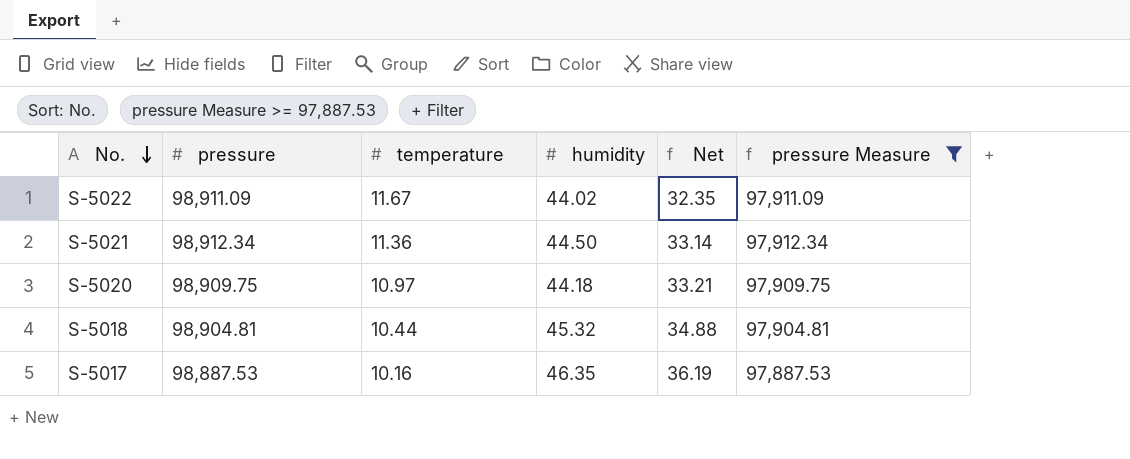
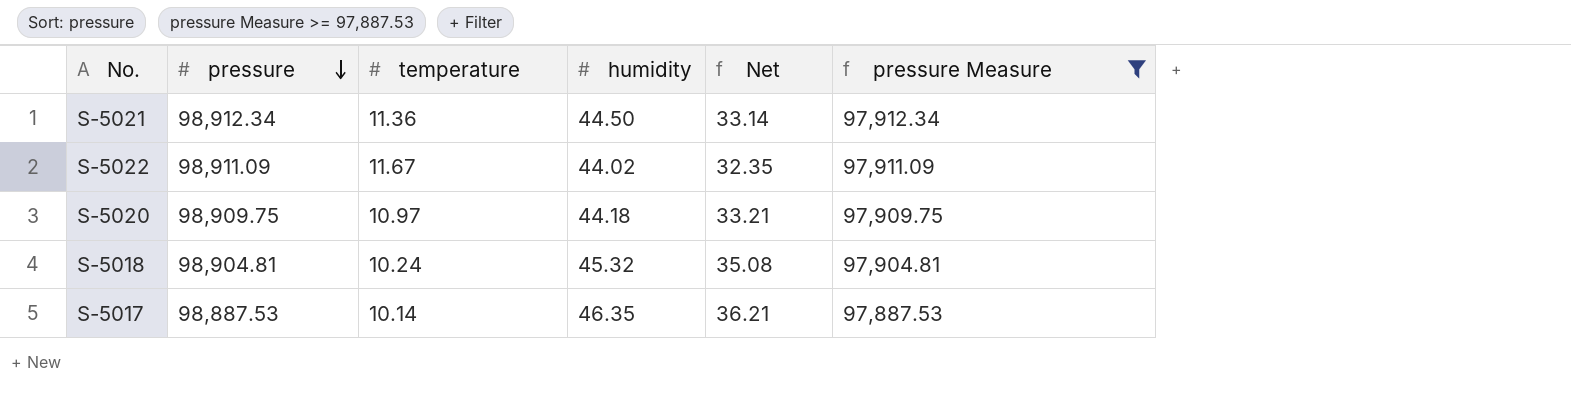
row order: No. descending -> pressure descending
S-5018 | temperature: 10.44 -> 10.24
S-5018 | Net: 34.88 -> 35.08
S-5017 | temperature: 10.16 -> 10.14
S-5017 | Net: 36.19 -> 36.21

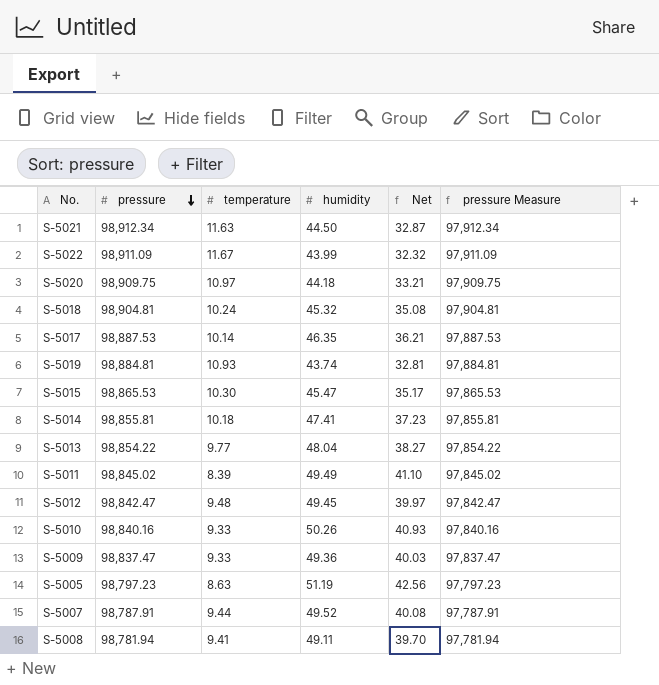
filter: pressure Measure >= 97,887.53 -> none
S-5021 | temperature: 11.36 -> 11.63
S-5021 | Net: 33.14 -> 32.87
S-5022 | humidity: 44.02 -> 43.99
S-5022 | Net: 32.35 -> 32.32

